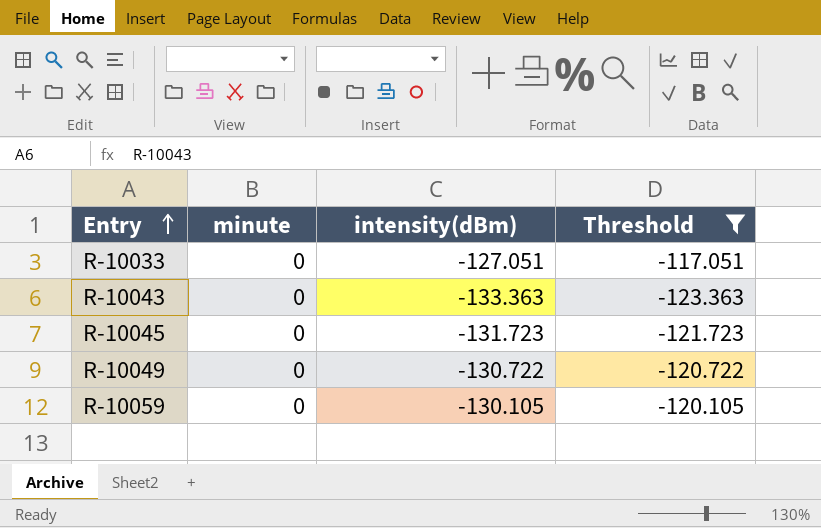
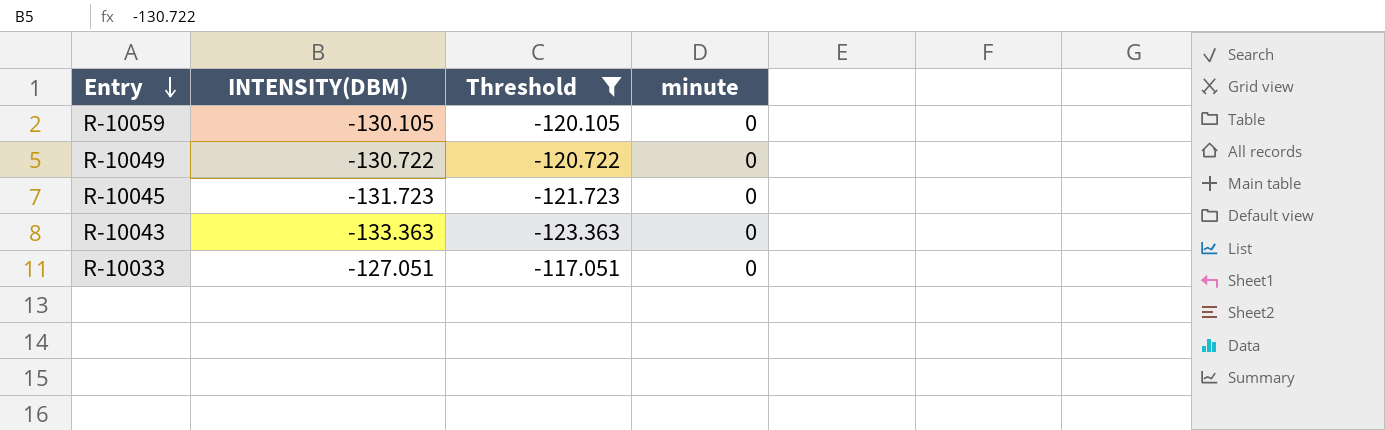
row order: Entry ascending -> Entry descending
column name: intensity(dBm) -> INTENSITY(DBM)
column minute | position: 2 -> 4

